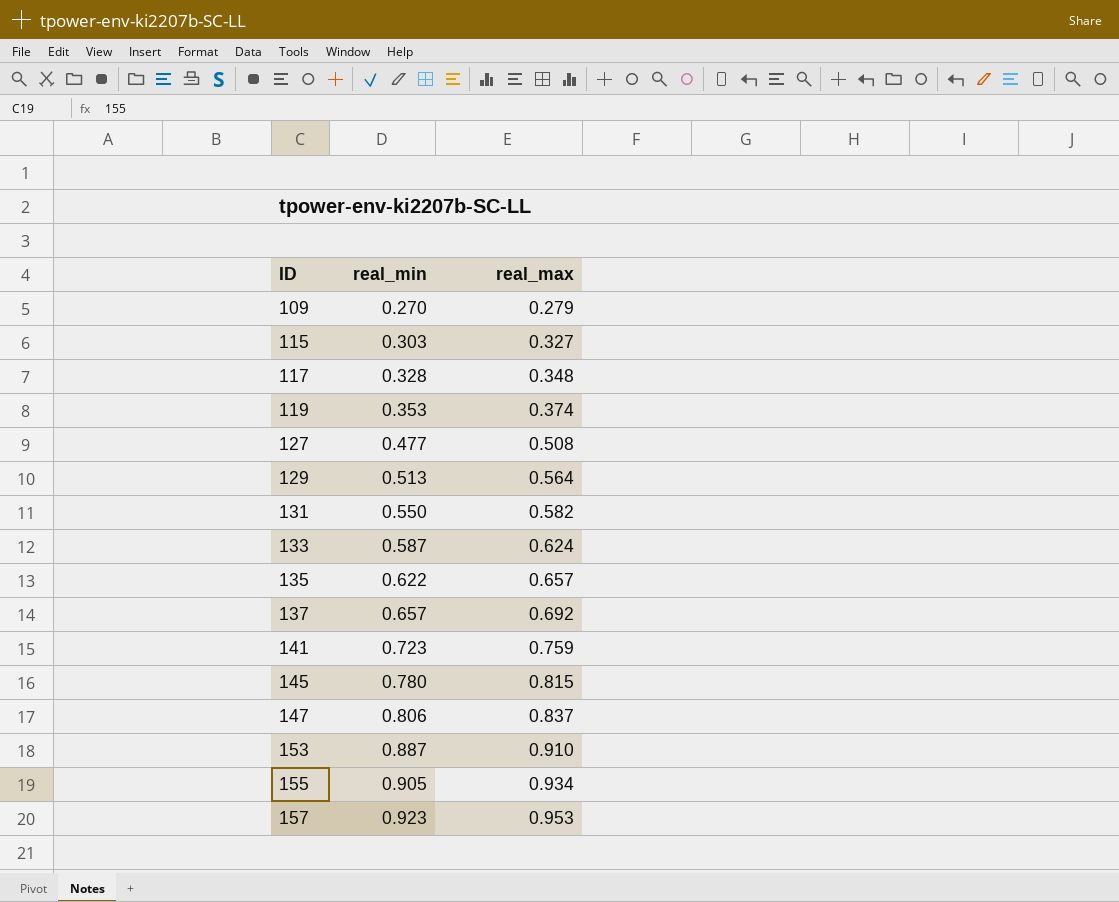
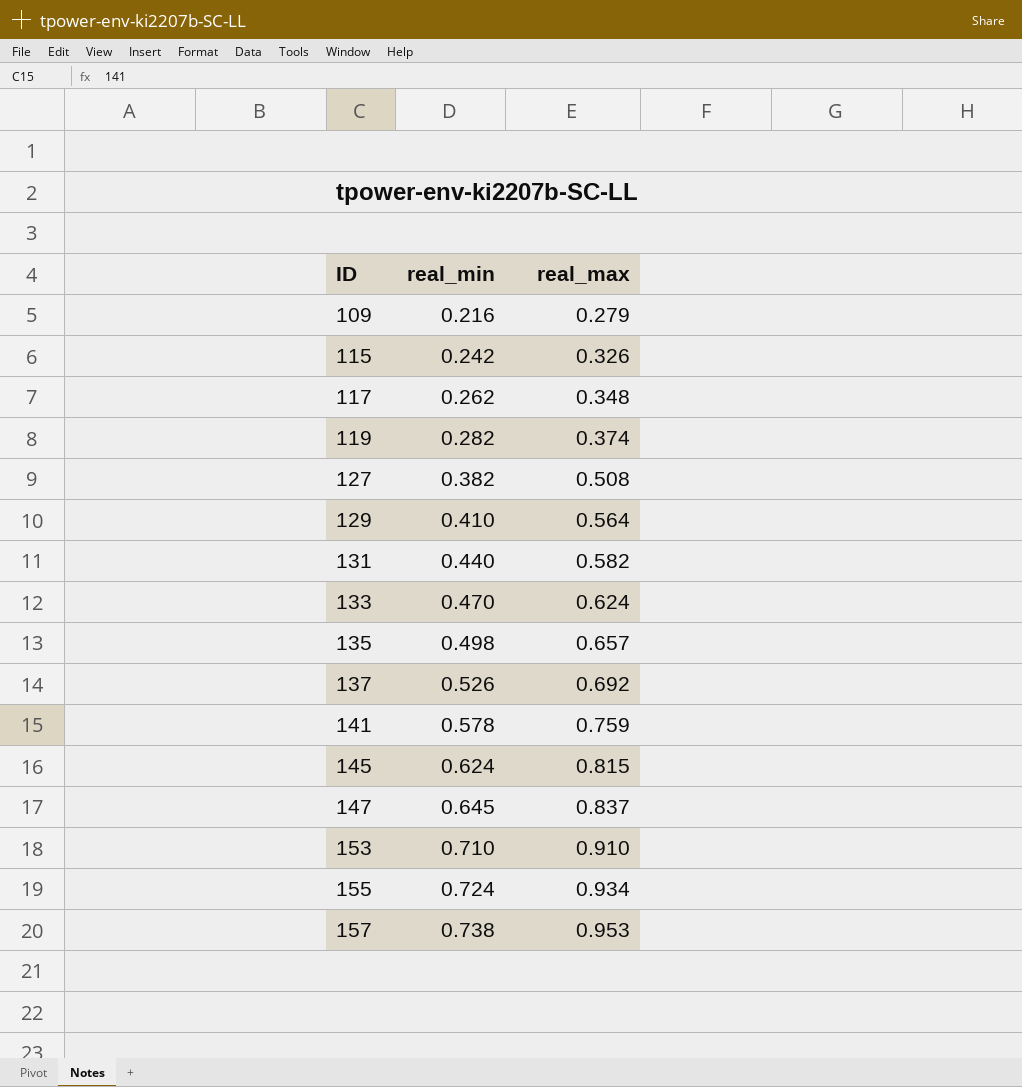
109 | real_min: 0.270 -> 0.216
115 | real_min: 0.303 -> 0.242
115 | real_max: 0.327 -> 0.326
117 | real_min: 0.328 -> 0.262
119 | real_min: 0.353 -> 0.282
127 | real_min: 0.477 -> 0.382
129 | real_min: 0.513 -> 0.410
131 | real_min: 0.550 -> 0.440
133 | real_min: 0.587 -> 0.470
135 | real_min: 0.622 -> 0.498
137 | real_min: 0.657 -> 0.526
141 | real_min: 0.723 -> 0.578
145 | real_min: 0.780 -> 0.624
147 | real_min: 0.806 -> 0.645
153 | real_min: 0.887 -> 0.710
155 | real_min: 0.905 -> 0.724
157 | real_min: 0.923 -> 0.738

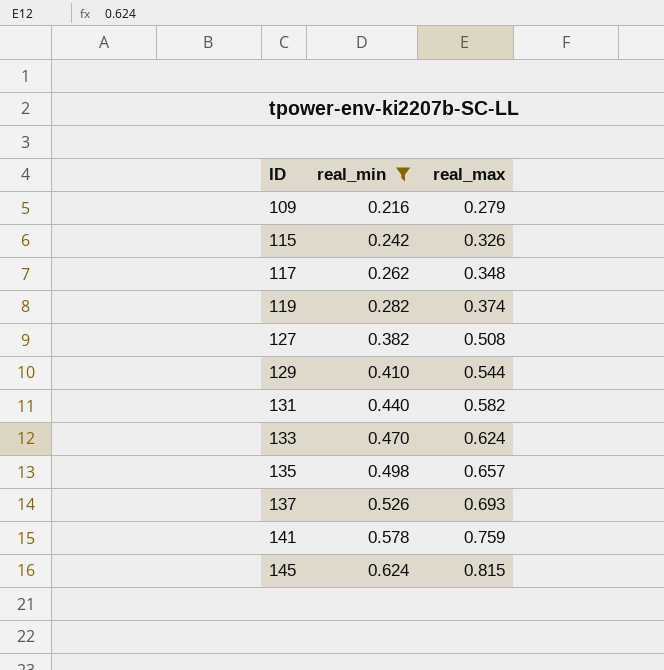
filter: none -> real_min <= 0.624
129 | real_max: 0.564 -> 0.544
137 | real_max: 0.692 -> 0.693

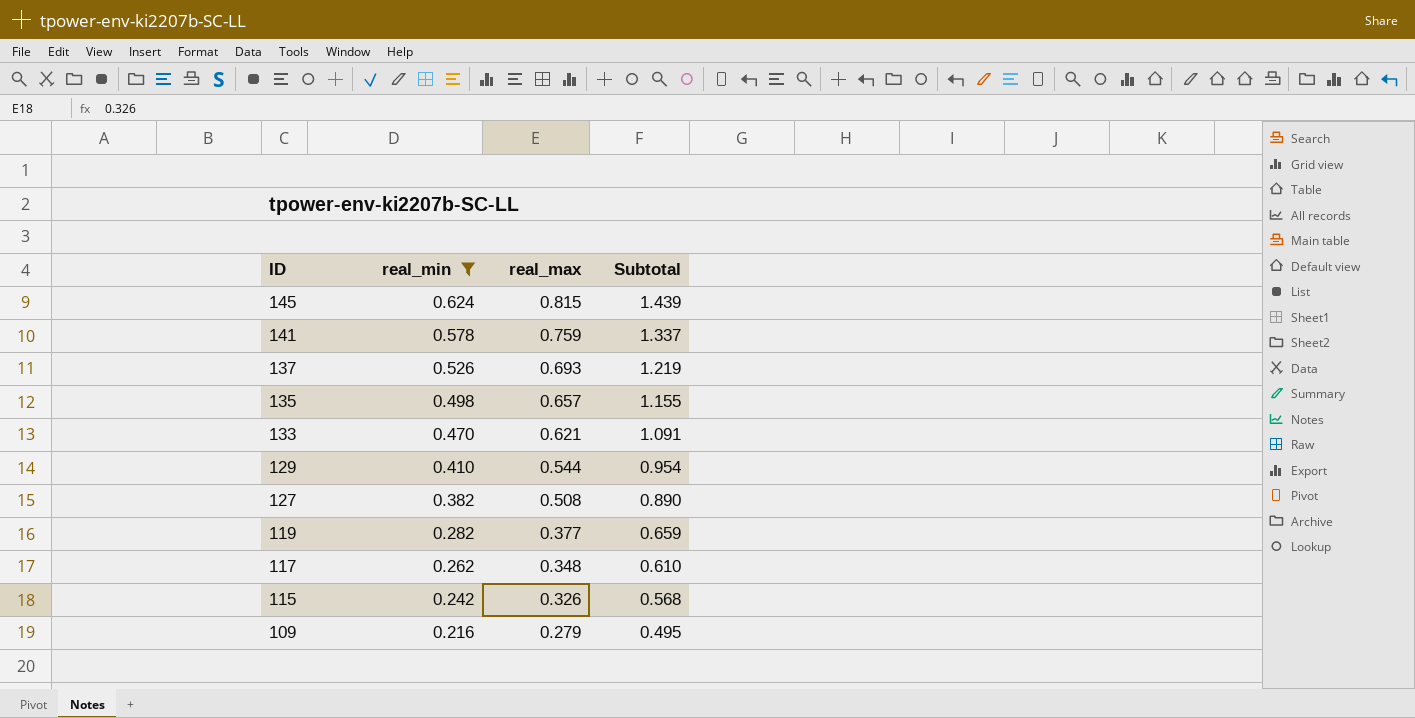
row order: ID ascending -> ID descending
column Subtotal | formula: none -> [real_min] + [real_max]
row 131: 0.440 | 0.582 -> none
133 | real_max: 0.624 -> 0.621
119 | real_max: 0.374 -> 0.377

